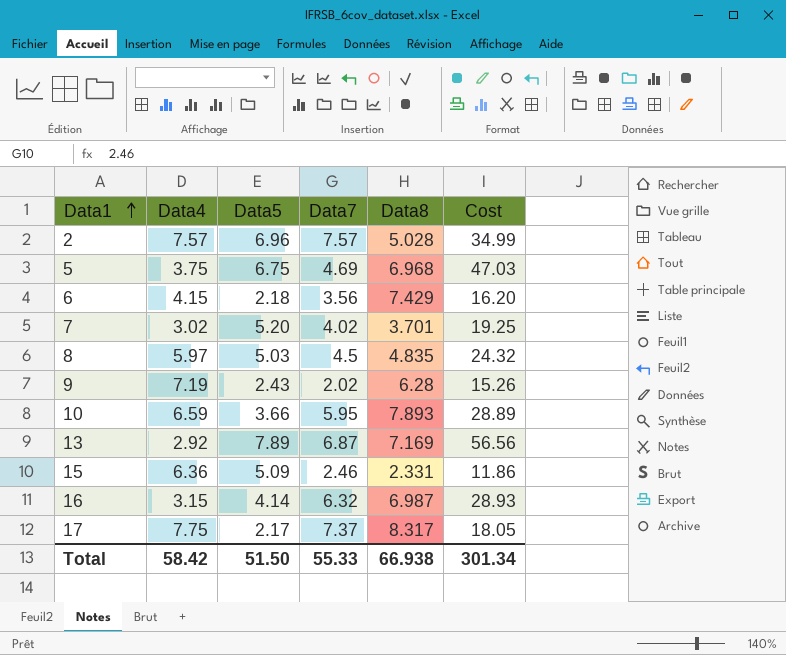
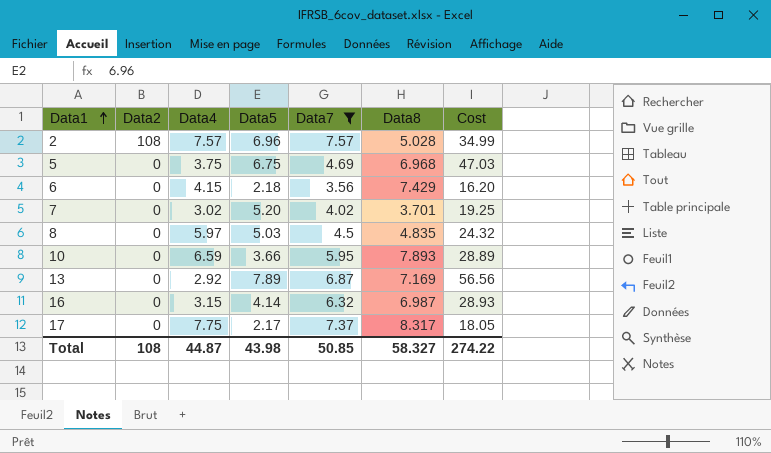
filter: none -> Data7 >= 3.56
column Data2 | position: none -> 2
Total | Data4: 58.42 -> 44.87
Total | Data5: 51.50 -> 43.98
Total | Data7: 55.33 -> 50.85
Total | Data8: 66.938 -> 58.327
Total | Cost: 301.34 -> 274.22

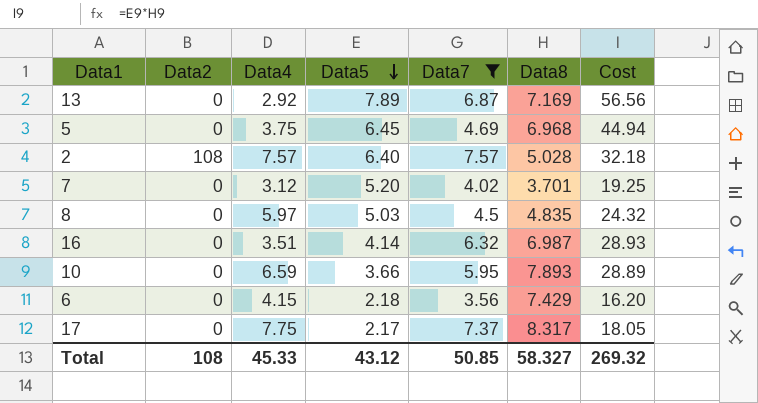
row order: Data1 ascending -> Data5 descending
5 | Data5: 6.75 -> 6.45
5 | Cost: 47.03 -> 44.94
2 | Data5: 6.96 -> 6.40
2 | Cost: 34.99 -> 32.18
7 | Data4: 3.02 -> 3.12
16 | Data4: 3.15 -> 3.51
Total | Data4: 44.87 -> 45.33
Total | Data5: 43.98 -> 43.12
Total | Cost: 274.22 -> 269.32

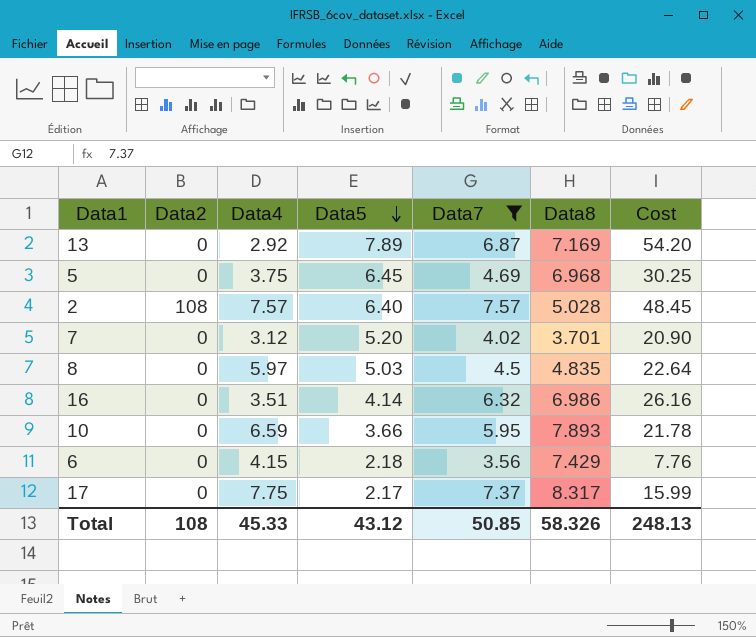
column Cost | formula: [Data5] * [Data8] -> [Data5] * [Data7]
16 | Data8: 6.987 -> 6.986
Total | Data8: 58.327 -> 58.326
Total | Cost: 269.32 -> 248.13

